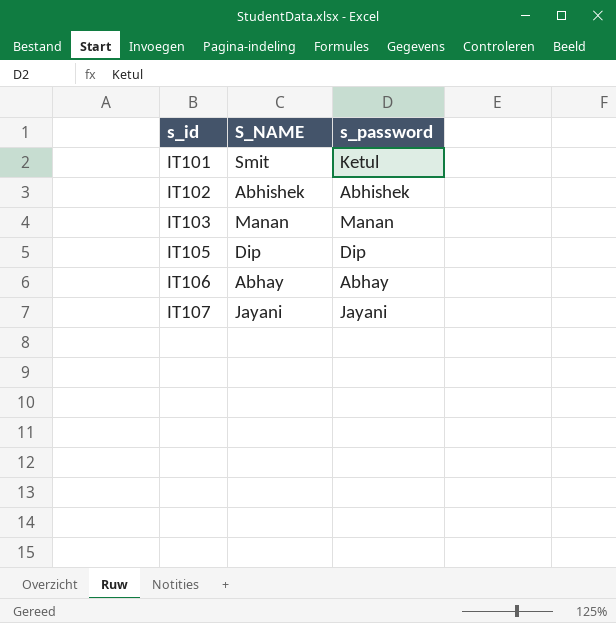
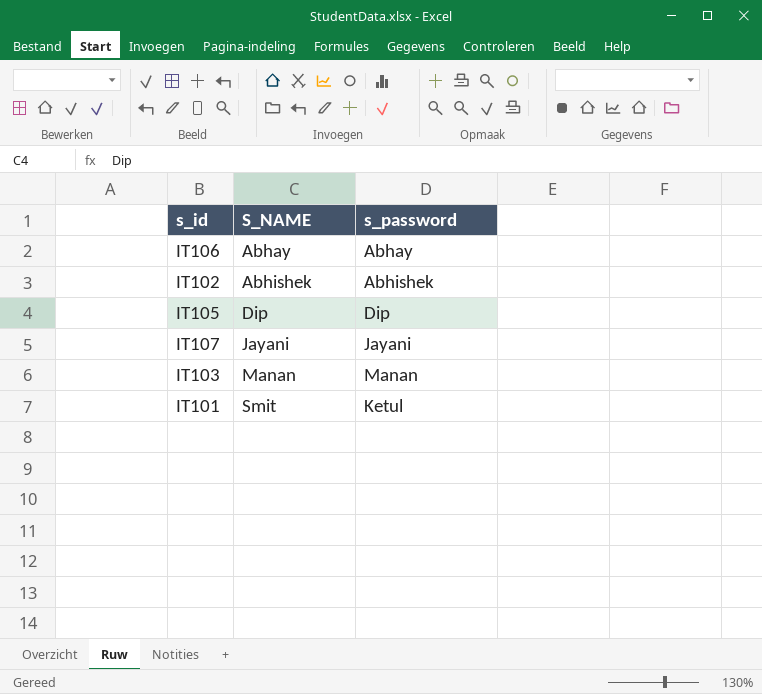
row order: s_id ascending -> S_NAME ascending

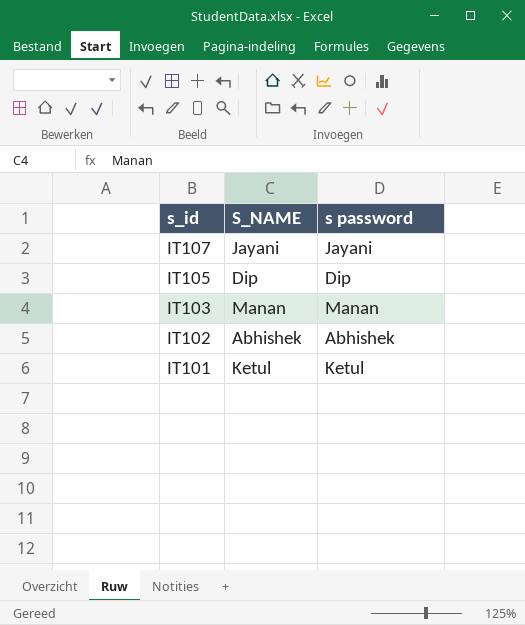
row order: S_NAME ascending -> s_id descending
column name: s_password -> s password
row IT106: Abhay | Abhay -> none
IT101 | S_NAME: Smit -> Ketul

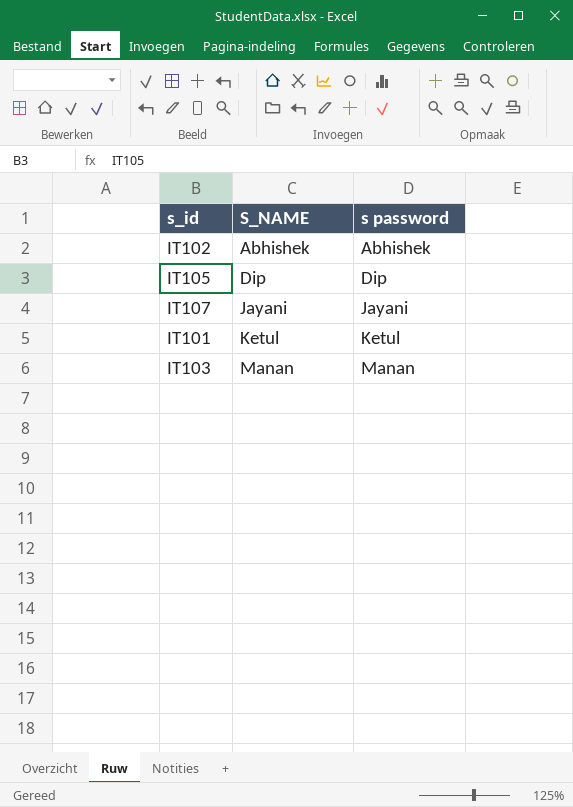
row order: s_id descending -> S_NAME ascending

